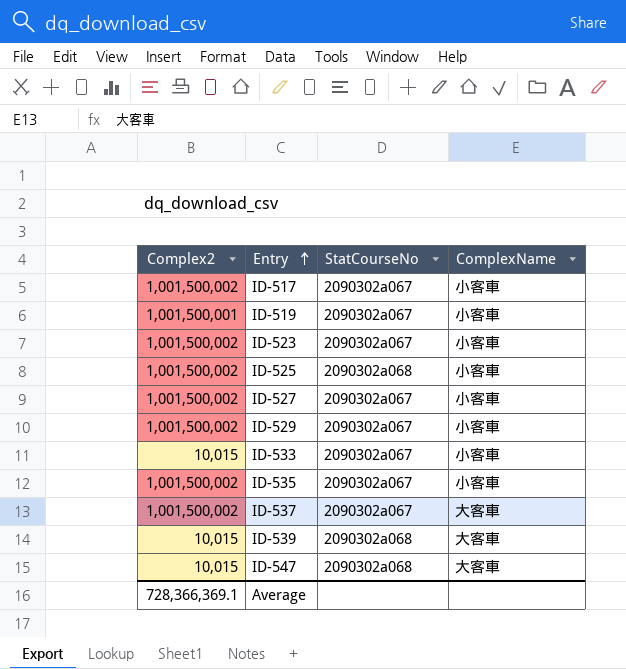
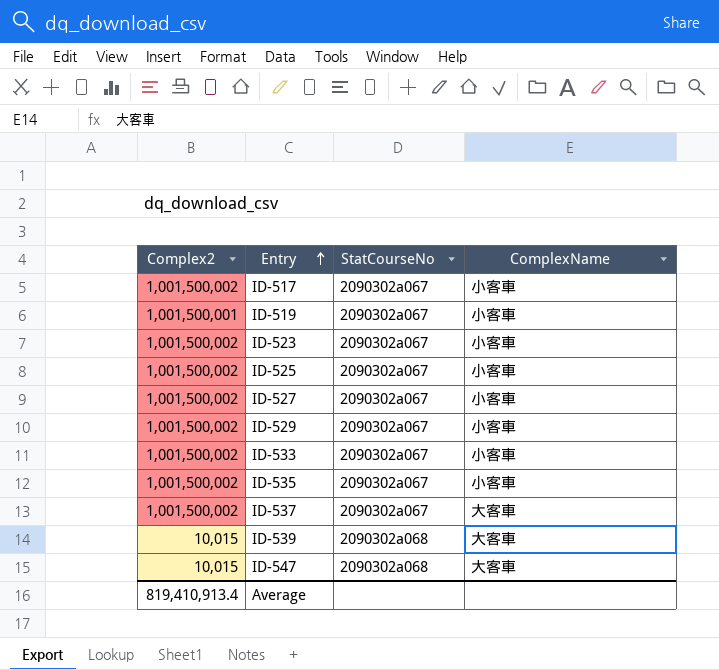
ID-525 | StatCourseNo: 2090302a068 -> 2090302a067
ID-533 | Complex2: 10,015 -> 1,001,500,002
Average | Complex2: 728,366,369.1 -> 819,410,913.4

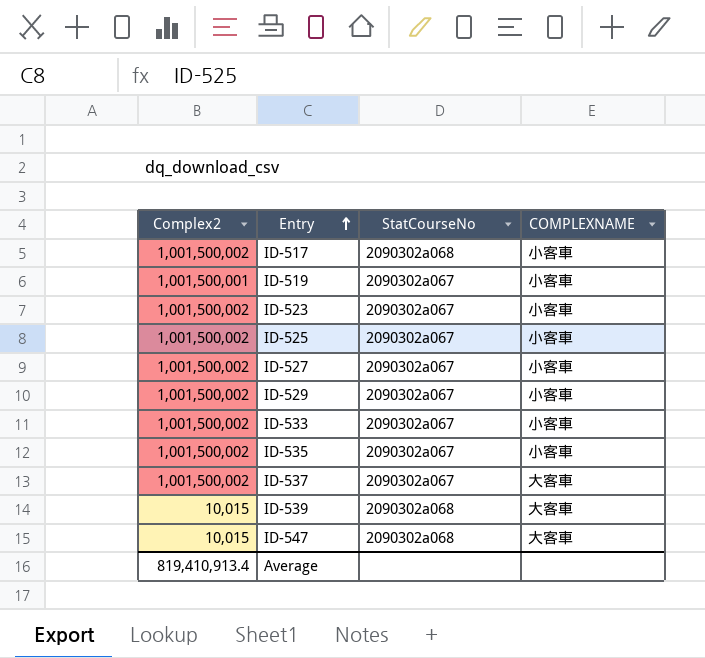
column name: ComplexName -> COMPLEXNAME
ID-517 | StatCourseNo: 2090302a067 -> 2090302a068

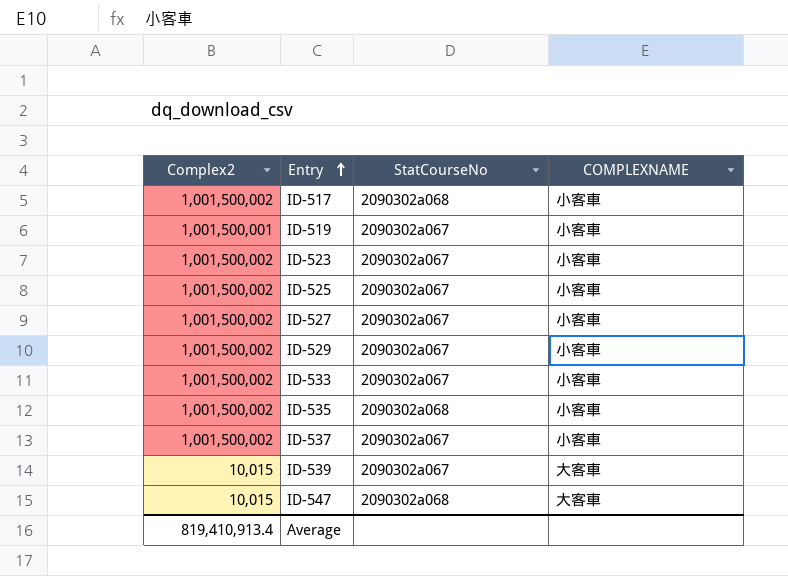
ID-535 | StatCourseNo: 2090302a067 -> 2090302a068
ID-537 | COMPLEXNAME: 大客車 -> 小客車
ID-539 | StatCourseNo: 2090302a068 -> 2090302a067

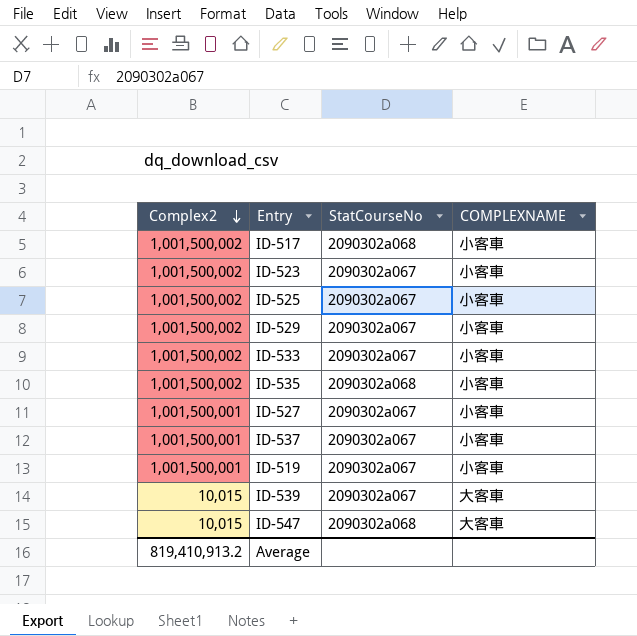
row order: Entry ascending -> Complex2 descending
ID-527 | Complex2: 1,001,500,002 -> 1,001,500,001
ID-537 | Complex2: 1,001,500,002 -> 1,001,500,001
Average | Complex2: 819,410,913.4 -> 819,410,913.2

